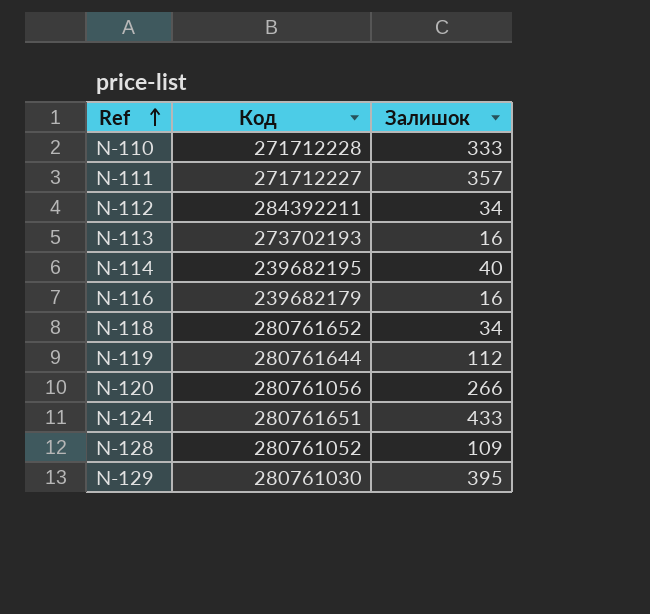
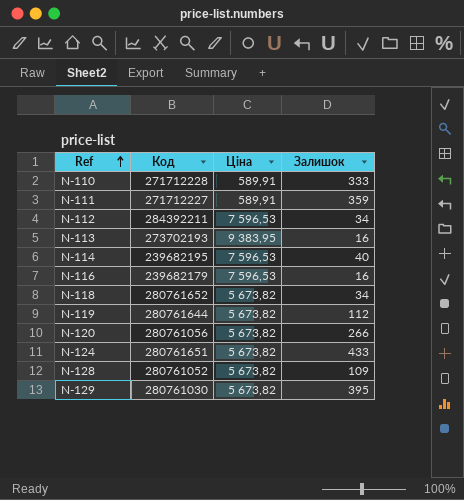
column Ціна | position: none -> 3
N-111 | Залишок: 357 -> 359

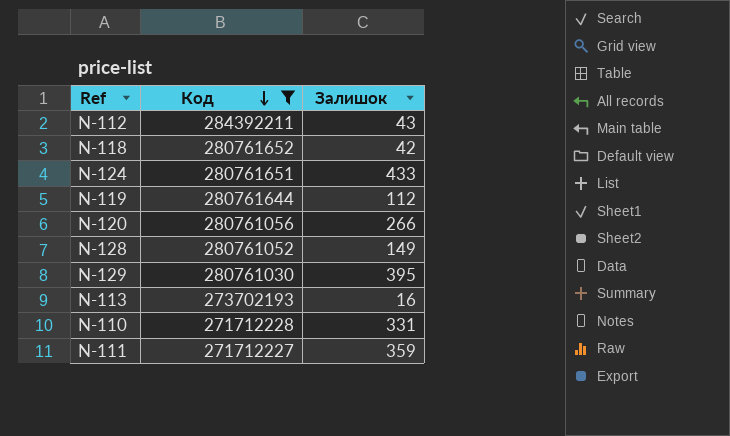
filter: none -> Код >= 271712227
row order: Ref ascending -> Код descending
column Ціна | position: 3 -> none
N-112 | Залишок: 34 -> 43
N-118 | Залишок: 34 -> 42
N-128 | Залишок: 109 -> 149
N-110 | Залишок: 333 -> 331

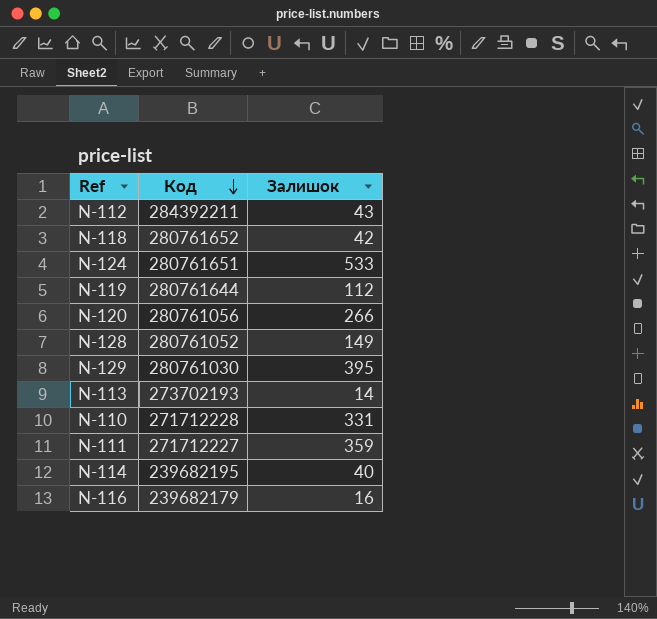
filter: Код >= 271712227 -> none
N-124 | Залишок: 433 -> 533
N-113 | Залишок: 16 -> 14

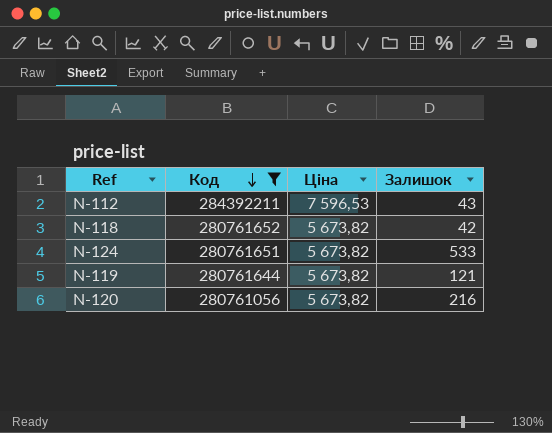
filter: none -> Код >= 280761056
column Ціна | position: none -> 3
N-119 | Залишок: 112 -> 121
N-120 | Залишок: 266 -> 216

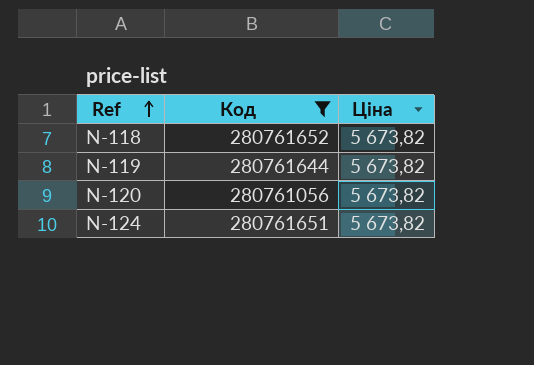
row order: Код descending -> Ref ascending
column Залишок | position: 4 -> none
row N-112: 284392211 | 7 596,53 | 43 -> none

